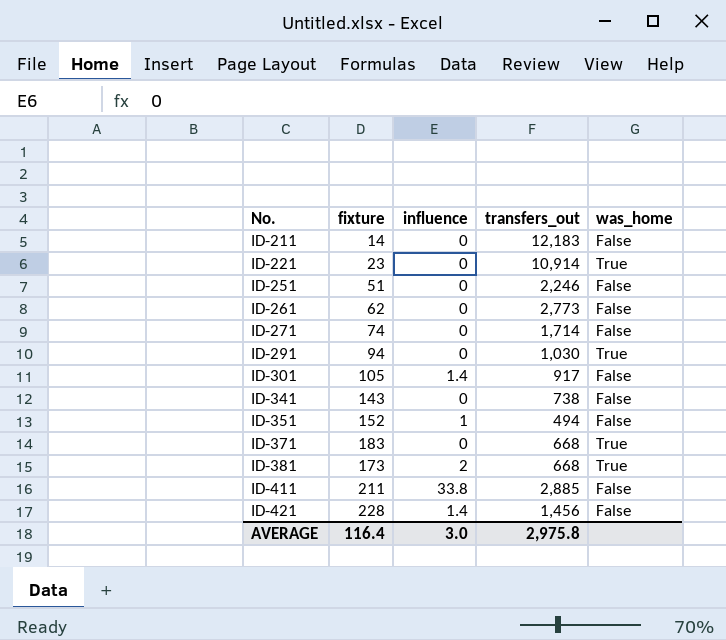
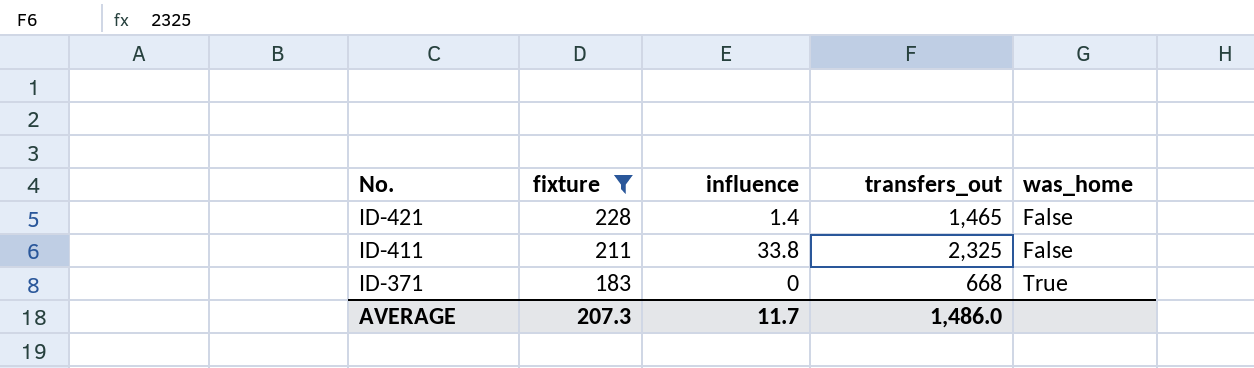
filter: none -> fixture >= 183
row order: No. ascending -> No. descending
ID-421 | transfers_out: 1,456 -> 1,465
ID-411 | transfers_out: 2,885 -> 2,325
AVERAGE | fixture: 116.4 -> 207.3
AVERAGE | influence: 3.0 -> 11.7
AVERAGE | transfers_out: 2,975.8 -> 1,486.0

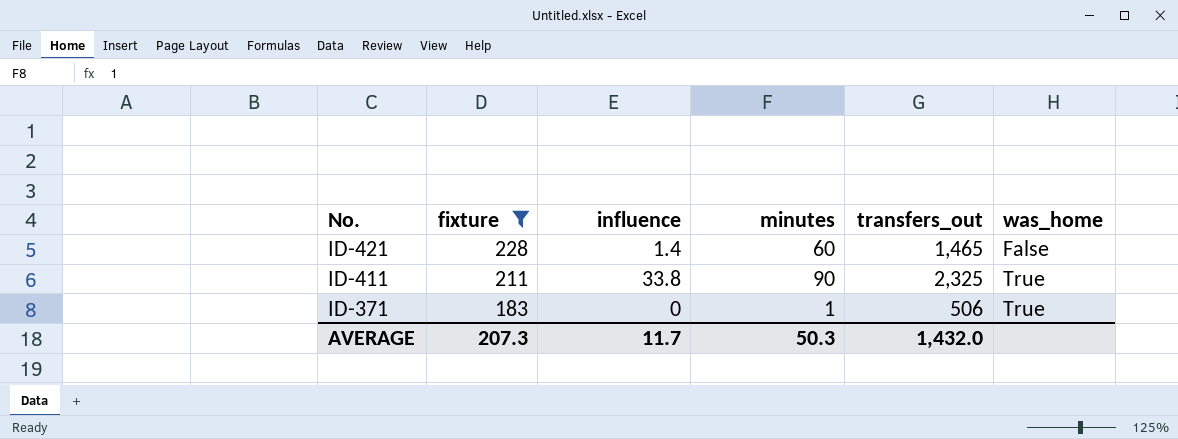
column minutes | position: none -> 4
ID-411 | was_home: False -> True
ID-371 | transfers_out: 668 -> 506
AVERAGE | transfers_out: 1,486.0 -> 1,432.0

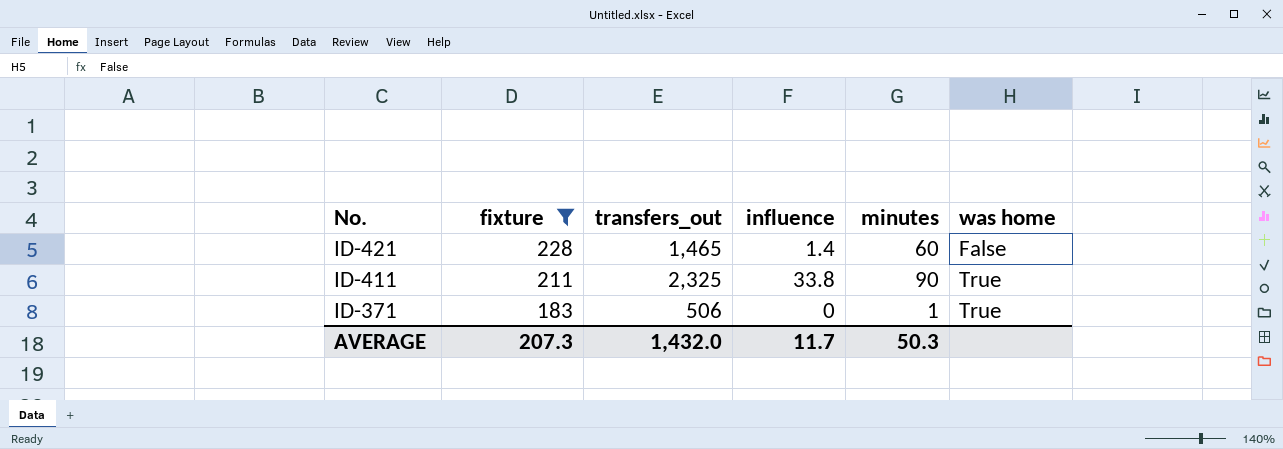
column transfers_out | position: 5 -> 3
column name: was_home -> was home

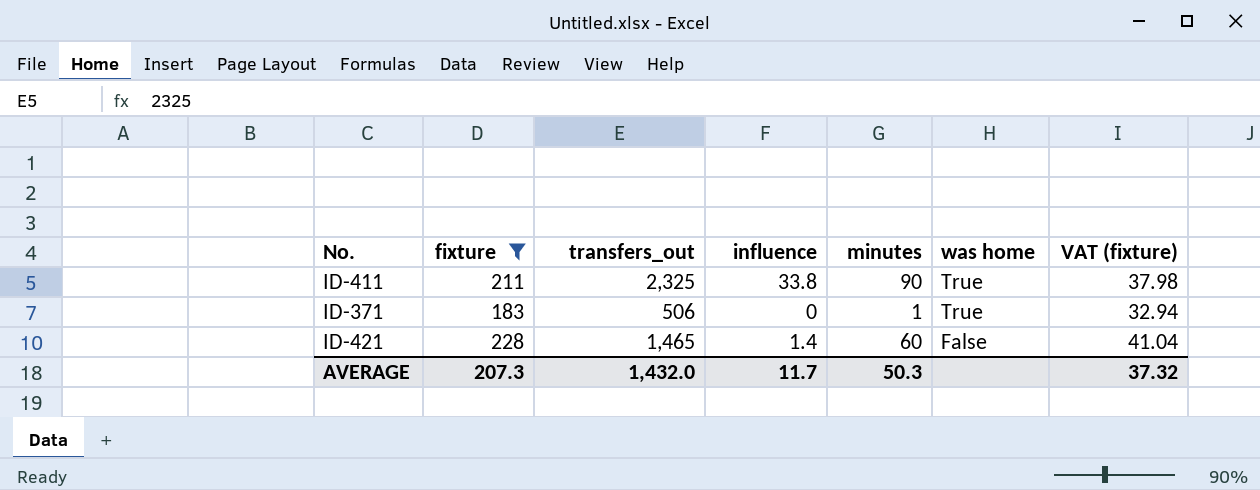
row order: No. descending -> was home descending
column VAT (fixture) | formula: none -> [fixture] * 0.18

